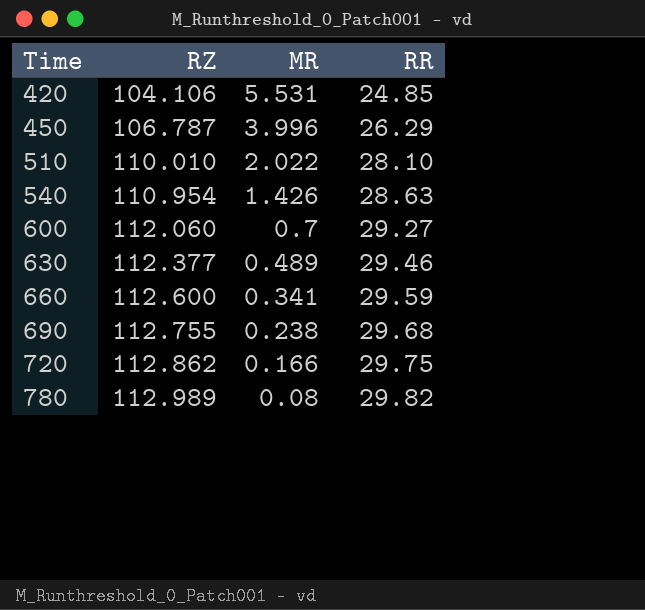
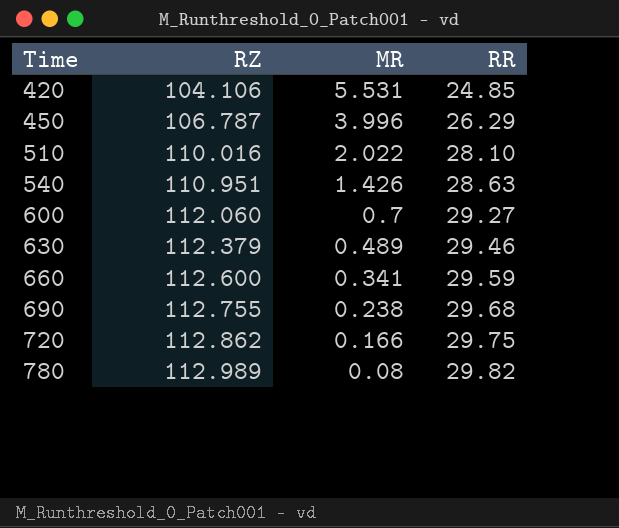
510 | RZ: 110.010 -> 110.016
540 | RZ: 110.954 -> 110.951
630 | RZ: 112.377 -> 112.379

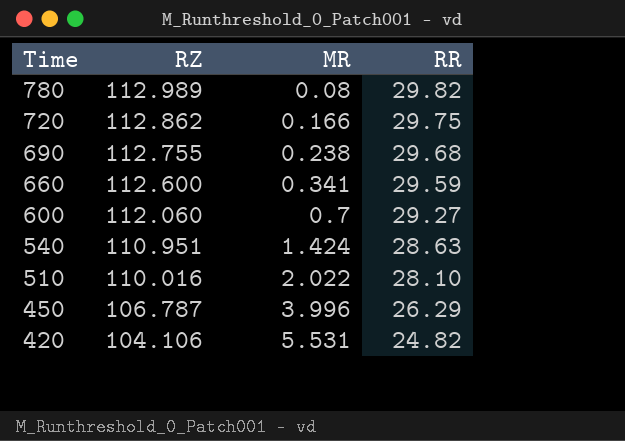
row order: Time ascending -> Time descending
row 630: 112.379 | 0.489 | 29.46 -> none
540 | MR: 1.426 -> 1.424
420 | RR: 24.85 -> 24.82

